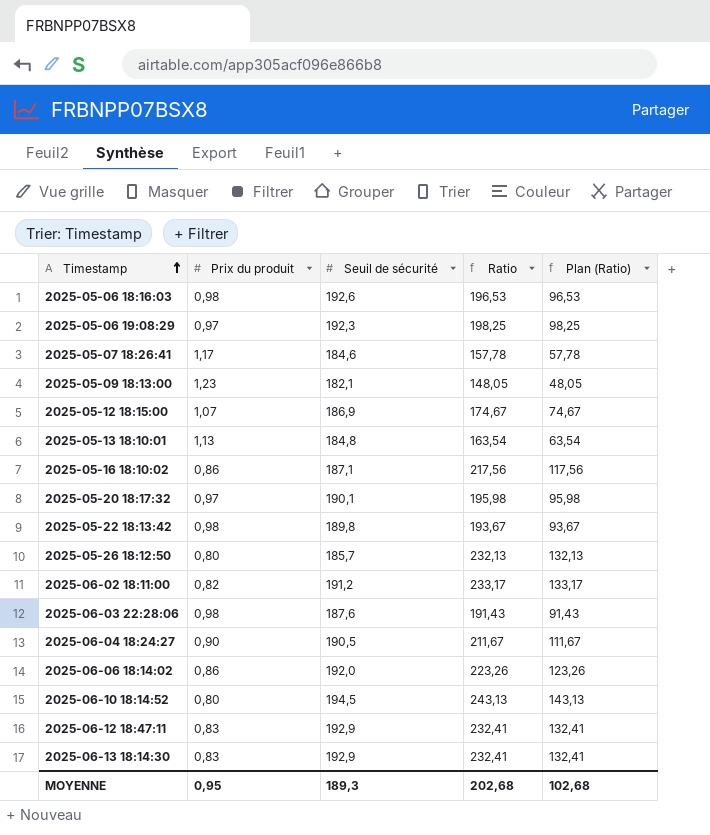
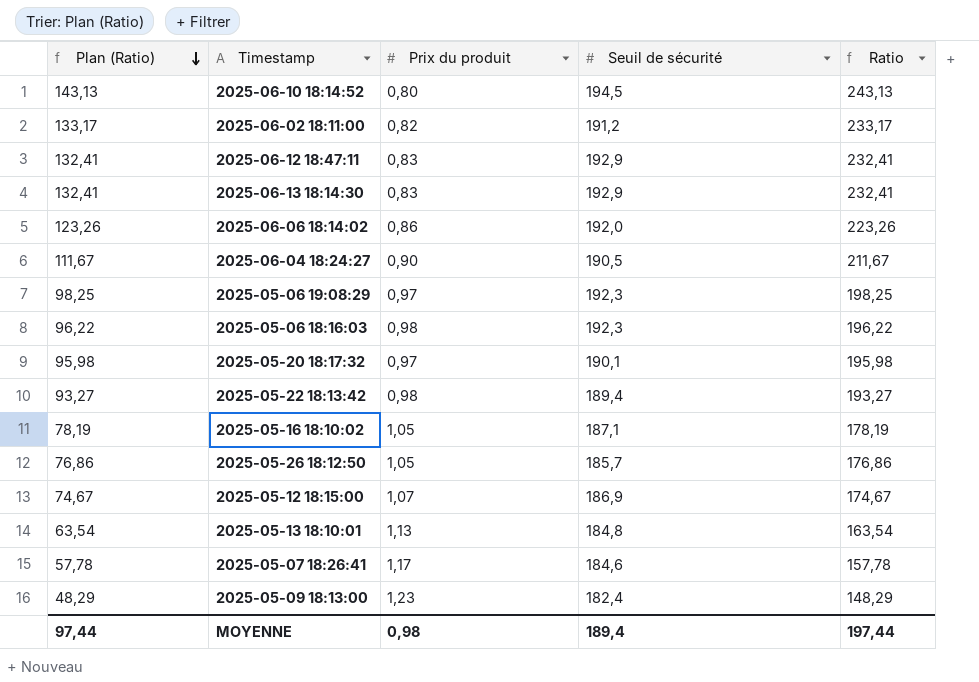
row order: Timestamp ascending -> Plan (Ratio) descending
column Plan (Ratio) | position: 5 -> 1
row 2025-06-03 22:28:06: 0,98 | 187,6 | 191,43 | 91,43 -> none
2025-05-06 18:16:03 | Plan (Ratio): 96,53 -> 96,22
2025-05-06 18:16:03 | Seuil de sécurité: 192,6 -> 192,3
2025-05-06 18:16:03 | Ratio: 196,53 -> 196,22
2025-05-22 18:13:42 | Plan (Ratio): 93,67 -> 93,27
2025-05-22 18:13:42 | Seuil de sécurité: 189,8 -> 189,4
2025-05-22 18:13:42 | Ratio: 193,67 -> 193,27
2025-05-16 18:10:02 | Plan (Ratio): 117,56 -> 78,19
2025-05-16 18:10:02 | Prix du produit: 0,86 -> 1,05
2025-05-16 18:10:02 | Ratio: 217,56 -> 178,19
2025-05-26 18:12:50 | Plan (Ratio): 132,13 -> 76,86
2025-05-26 18:12:50 | Prix du produit: 0,80 -> 1,05
2025-05-26 18:12:50 | Ratio: 232,13 -> 176,86
2025-05-09 18:13:00 | Plan (Ratio): 48,05 -> 48,29
2025-05-09 18:13:00 | Seuil de sécurité: 182,1 -> 182,4
2025-05-09 18:13:00 | Ratio: 148,05 -> 148,29
MOYENNE | Plan (Ratio): 102,68 -> 97,44
MOYENNE | Prix du produit: 0,95 -> 0,98
MOYENNE | Seuil de sécurité: 189,3 -> 189,4
MOYENNE | Ratio: 202,68 -> 197,44

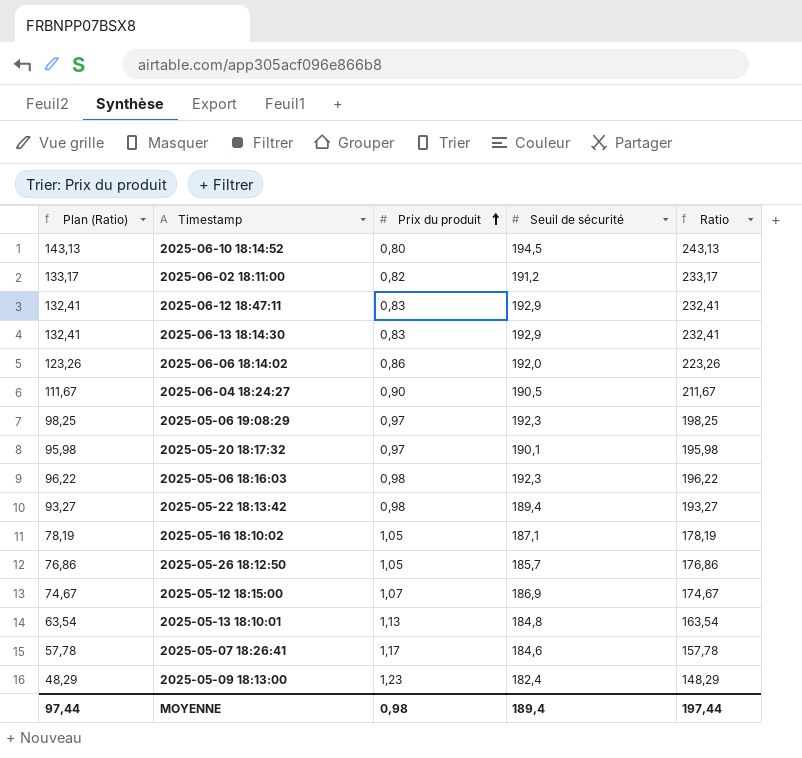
row order: Plan (Ratio) descending -> Prix du produit ascending

